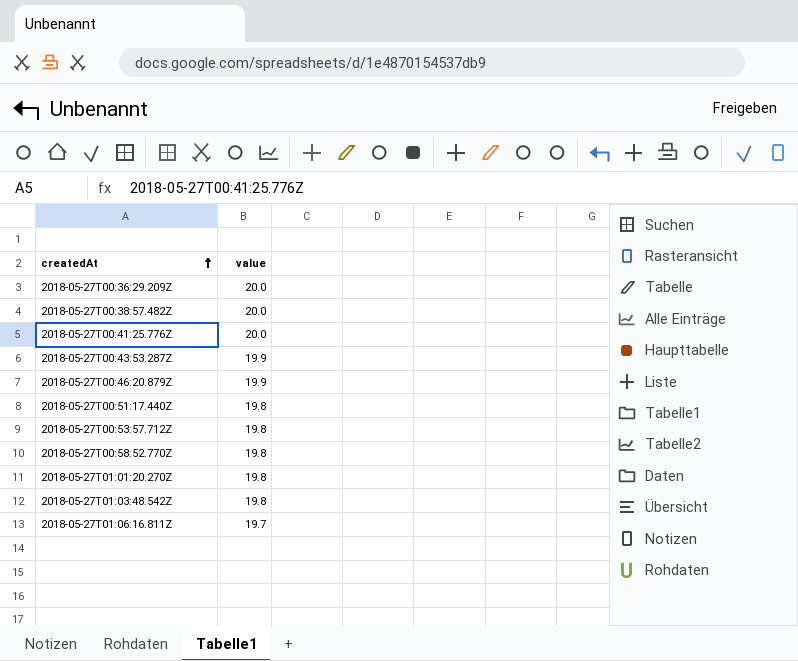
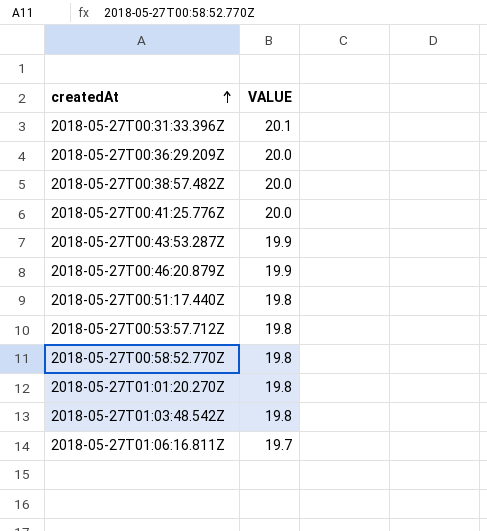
column name: value -> VALUE
row 2018-05-27T00:31:33.396Z: none -> 20.1

